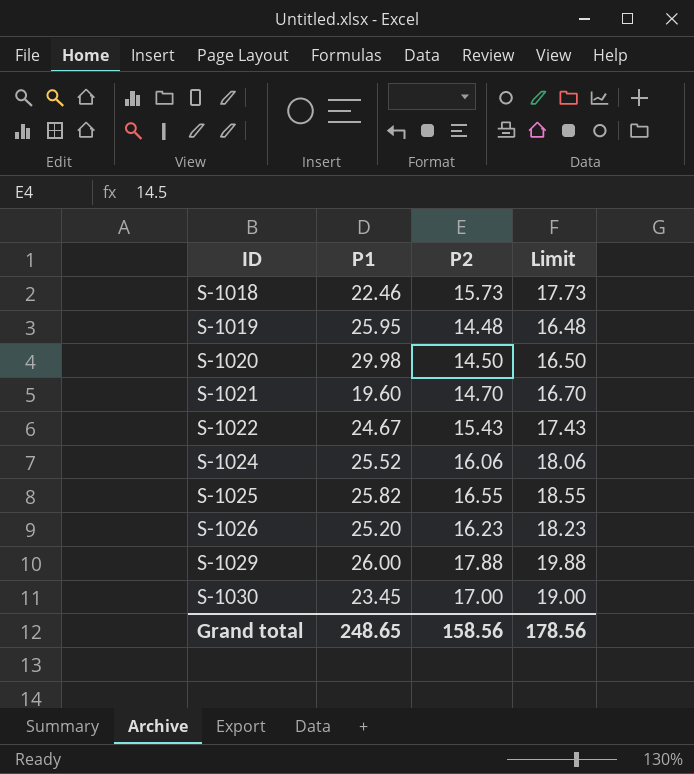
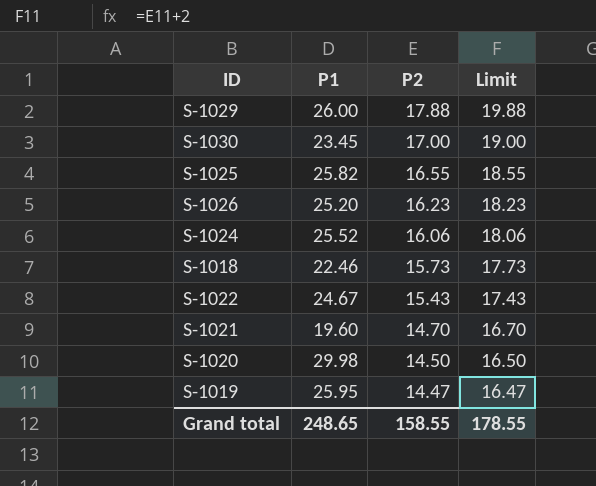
row order: ID ascending -> P2 descending
S-1019 | P2: 14.48 -> 14.47
S-1019 | Limit: 16.48 -> 16.47
Grand total | P2: 158.56 -> 158.55
Grand total | Limit: 178.56 -> 178.55

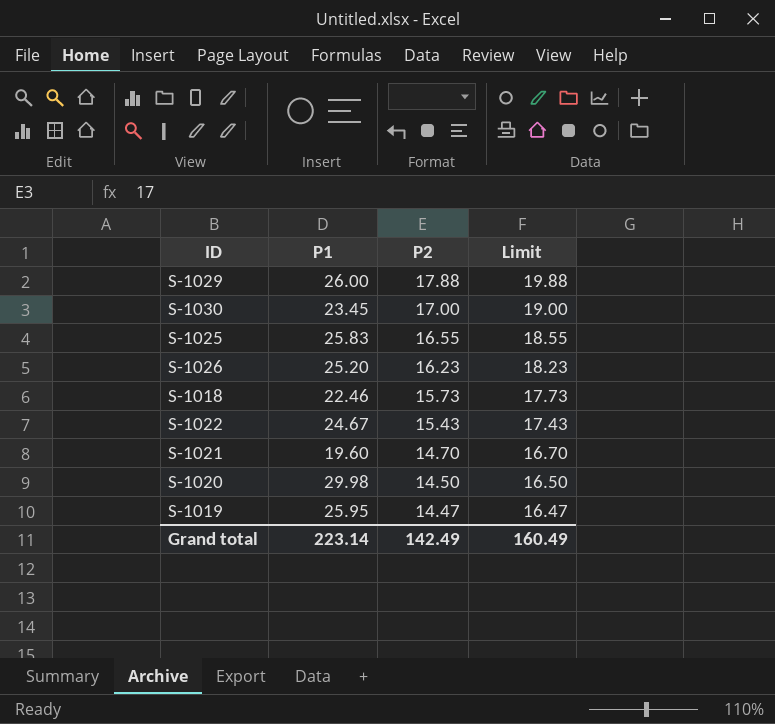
row S-1024: 25.52 | 16.06 | 18.06 -> none
S-1025 | P1: 25.82 -> 25.83
Grand total | P1: 248.65 -> 223.14
Grand total | P2: 158.55 -> 142.49
Grand total | Limit: 178.55 -> 160.49

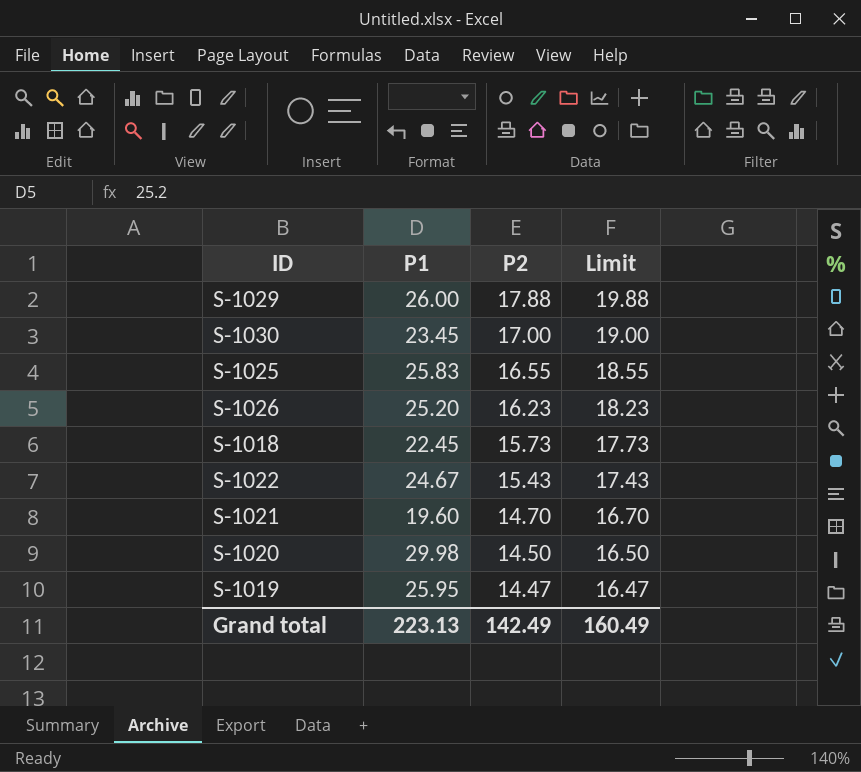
S-1018 | P1: 22.46 -> 22.45
Grand total | P1: 223.14 -> 223.13

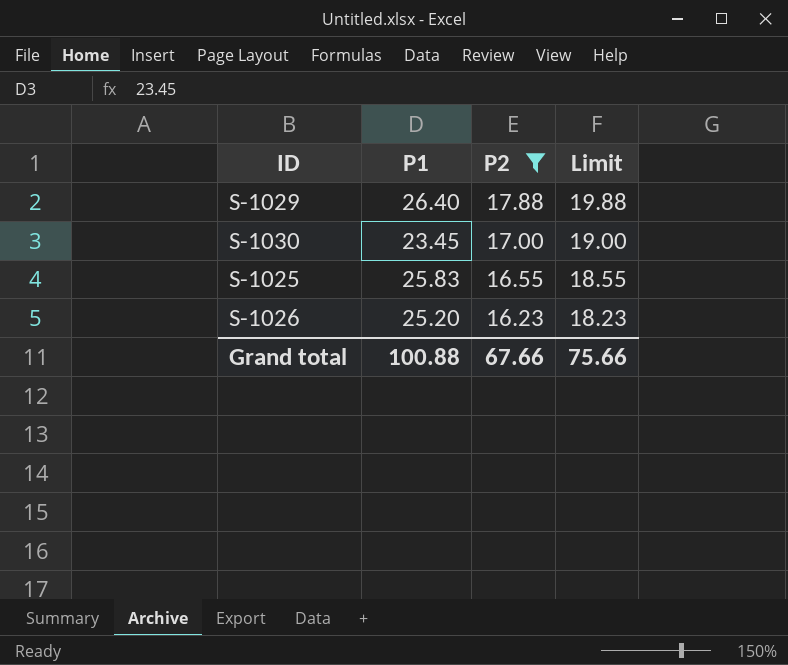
filter: none -> P2 >= 16.23
S-1029 | P1: 26.00 -> 26.40
Grand total | P1: 223.13 -> 100.88
Grand total | P2: 142.49 -> 67.66
Grand total | Limit: 160.49 -> 75.66

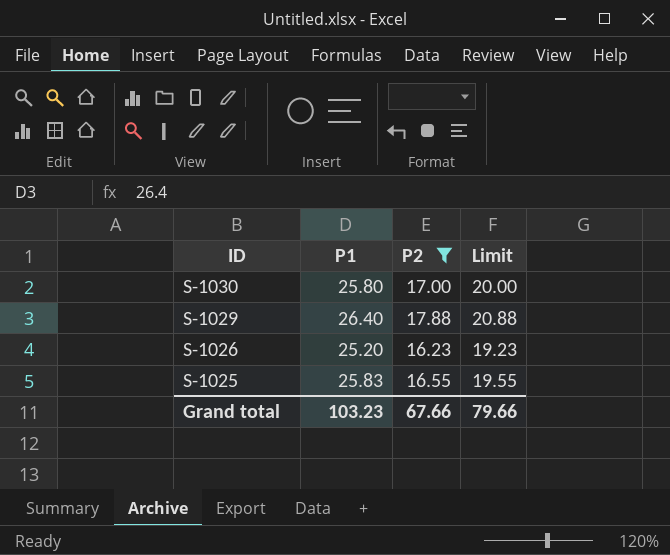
row order: P2 descending -> ID descending
column Limit | formula: [P2] + 2 -> [P2] + 3
S-1030 | P1: 23.45 -> 25.80
Grand total | P1: 100.88 -> 103.23
Grand total | Limit: 75.66 -> 79.66

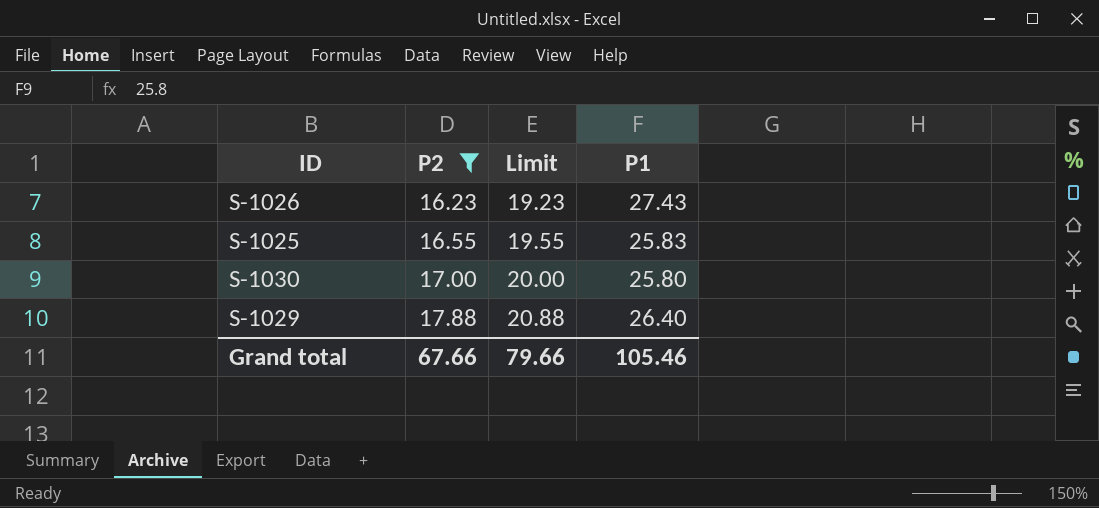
row order: ID descending -> P2 ascending
column P1 | position: 2 -> 4
S-1026 | P1: 25.20 -> 27.43
Grand total | P1: 103.23 -> 105.46

